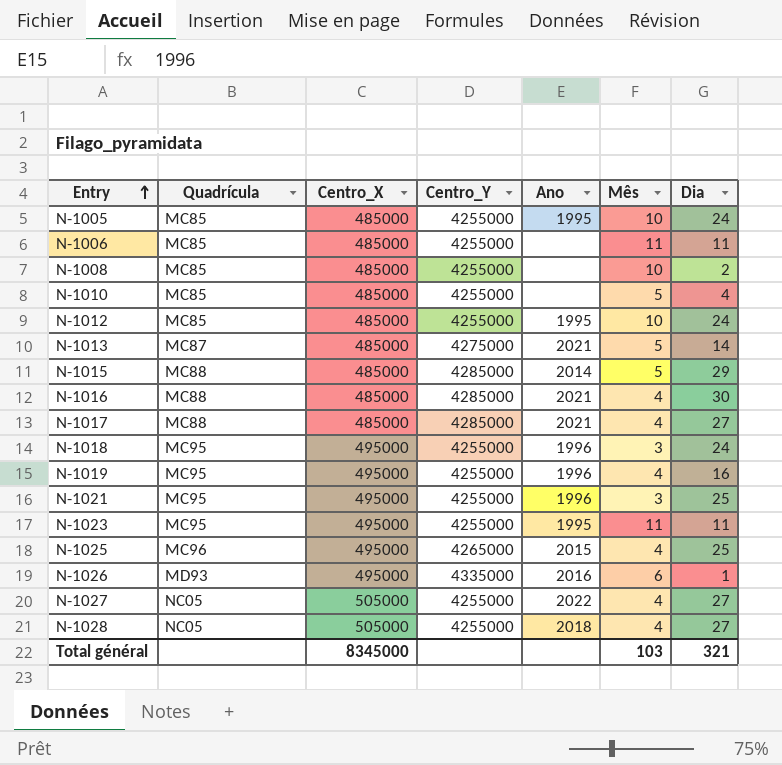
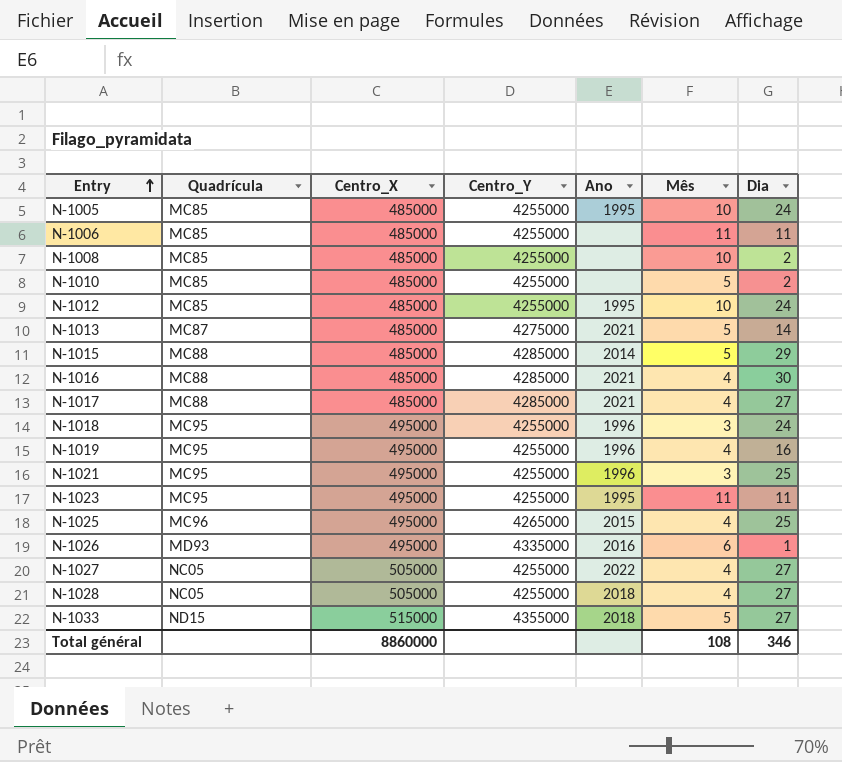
N-1010 | Dia: 4 -> 2
row N-1033: none -> ND15 | 515000 | 4355000 | 2018 | 5 | 27
Total général | Centro_X: 8345000 -> 8860000
Total général | Mês: 103 -> 108
Total général | Dia: 321 -> 346

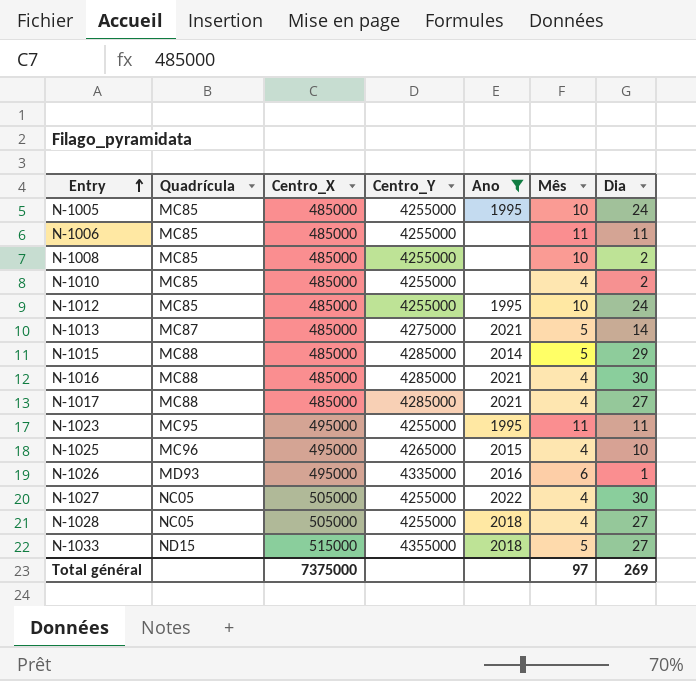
filter: none -> Ano != 1996
N-1010 | Mês: 5 -> 4
N-1025 | Dia: 25 -> 10
N-1027 | Dia: 27 -> 30
Total général | Centro_X: 8860000 -> 7375000
Total général | Mês: 108 -> 97
Total général | Dia: 346 -> 269

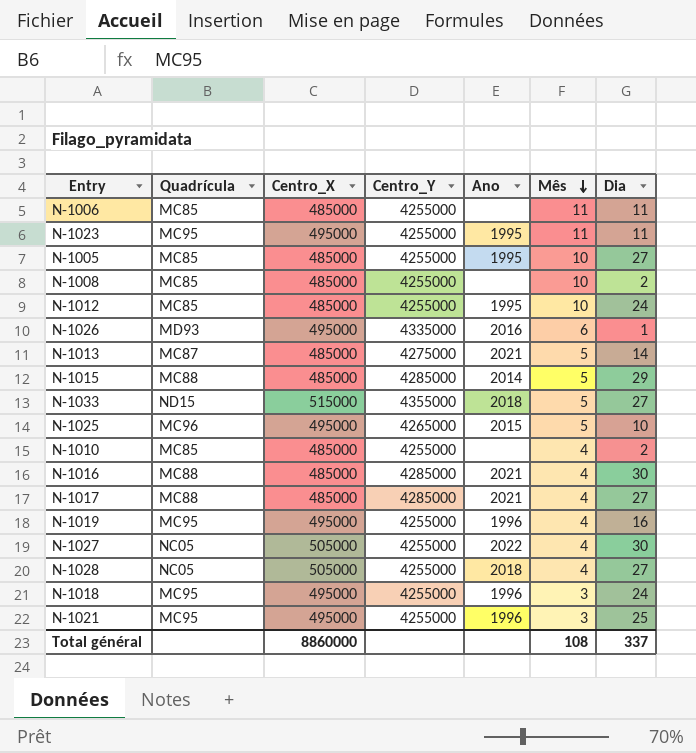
filter: Ano != 1996 -> none
row order: Entry ascending -> Mês descending
N-1005 | Dia: 24 -> 27
N-1025 | Mês: 4 -> 5
Total général | Centro_X: 7375000 -> 8860000
Total général | Mês: 97 -> 108
Total général | Dia: 269 -> 337

